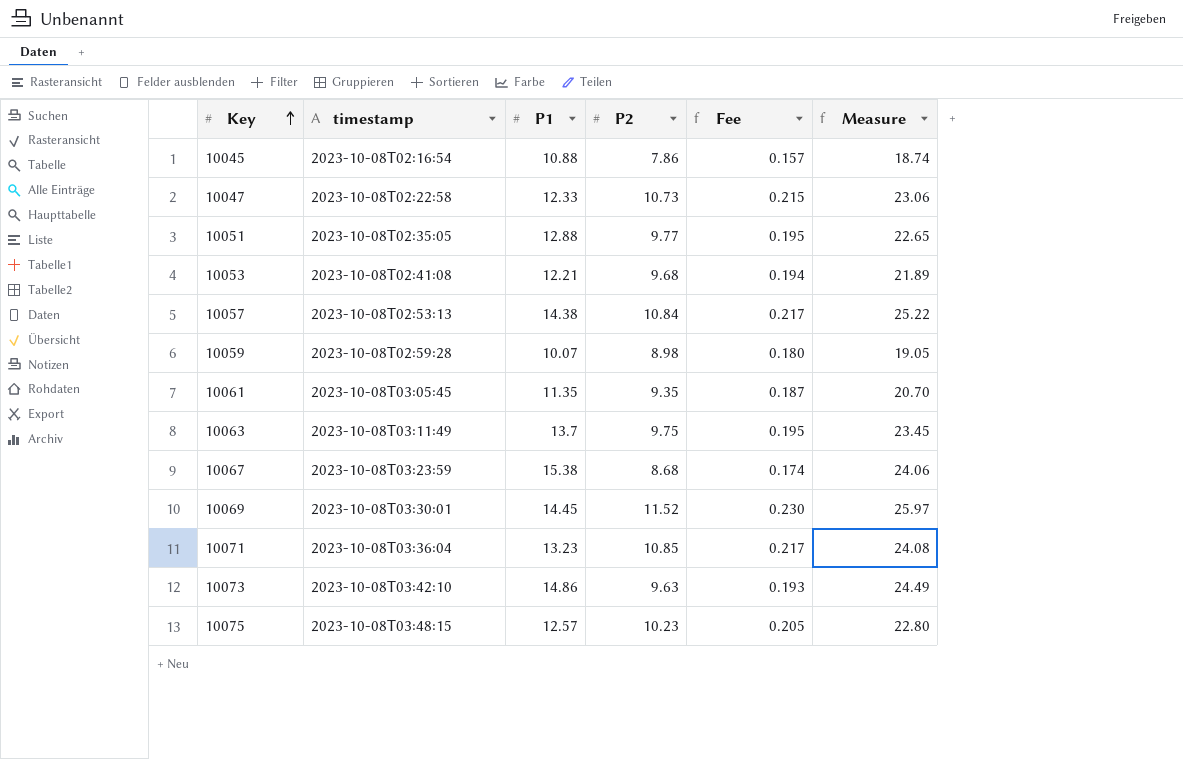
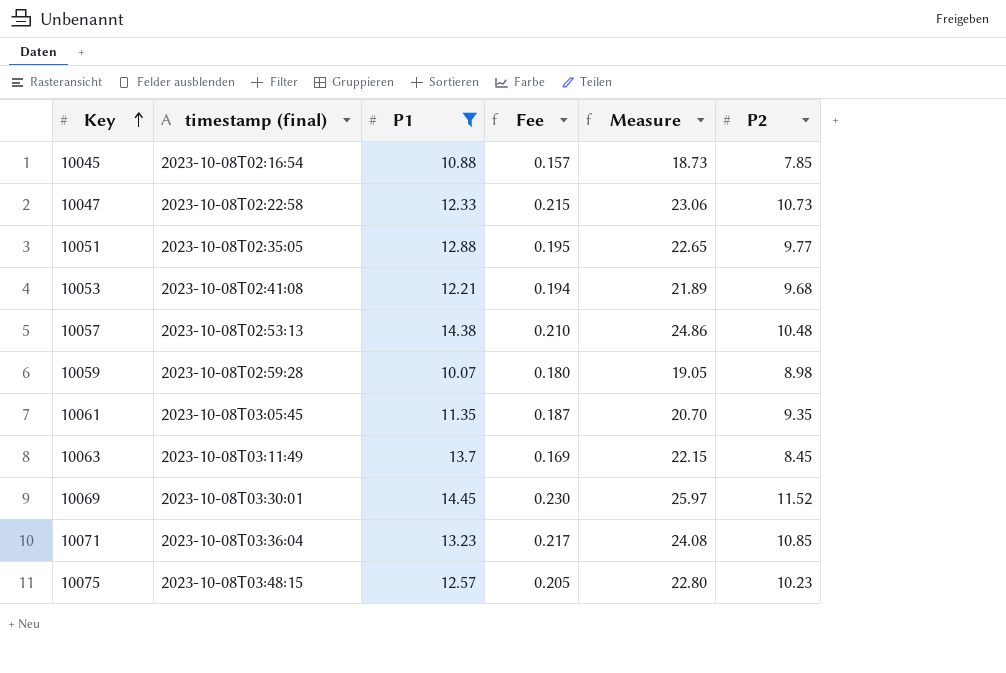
filter: none -> P1 <= 14.45
column name: timestamp -> timestamp (final)
column P2 | position: 4 -> 6
10045 | Measure: 18.74 -> 18.73
10045 | P2: 7.86 -> 7.85
10057 | Fee: 0.217 -> 0.210
10057 | Measure: 25.22 -> 24.86
10057 | P2: 10.84 -> 10.48
10063 | Fee: 0.195 -> 0.169
10063 | Measure: 23.45 -> 22.15
10063 | P2: 9.75 -> 8.45

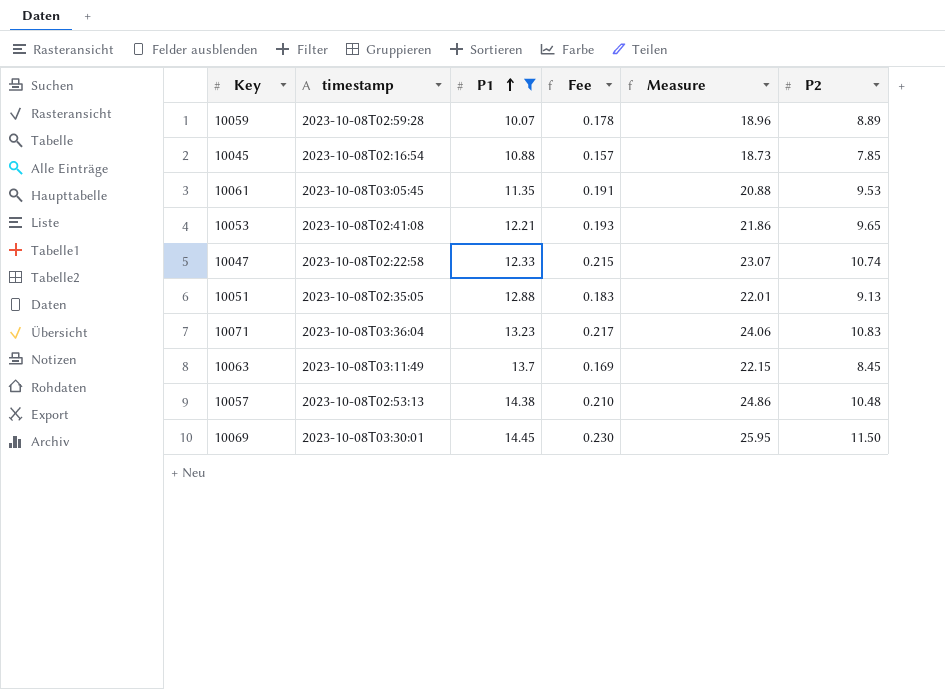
row order: Key ascending -> P1 ascending
column name: timestamp (final) -> timestamp
row 10075: 2023-10-08T03:48:15 | 12.57 | 0.205 | 22.80 | 10.23 -> none
10059 | Fee: 0.180 -> 0.178
10059 | Measure: 19.05 -> 18.96
10059 | P2: 8.98 -> 8.89
10061 | Fee: 0.187 -> 0.191
10061 | Measure: 20.70 -> 20.88
10061 | P2: 9.35 -> 9.53
10053 | Fee: 0.194 -> 0.193
10053 | Measure: 21.89 -> 21.86
10053 | P2: 9.68 -> 9.65
10047 | Measure: 23.06 -> 23.07
10047 | P2: 10.73 -> 10.74
10051 | Fee: 0.195 -> 0.183
10051 | Measure: 22.65 -> 22.01
10051 | P2: 9.77 -> 9.13
10071 | Measure: 24.08 -> 24.06
10071 | P2: 10.85 -> 10.83
10069 | Measure: 25.97 -> 25.95
10069 | P2: 11.52 -> 11.50

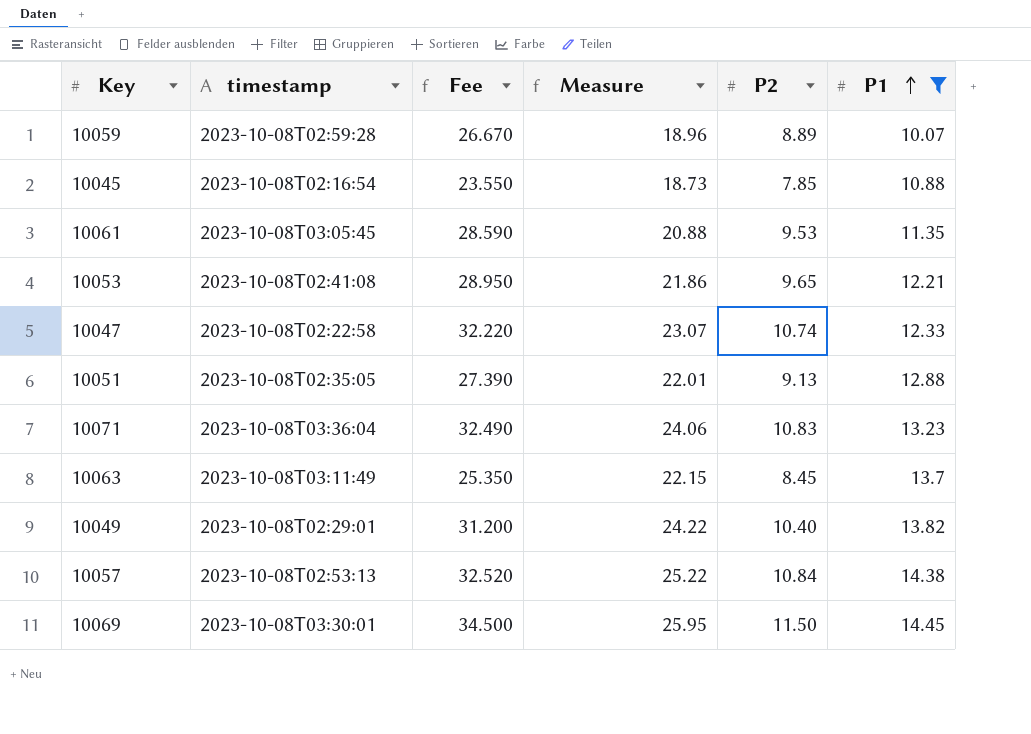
column Fee | formula: [P2] * 0.02 -> [P2] * 3
column P1 | position: 3 -> 6
row 10049: none -> 2023-10-08T02:29:01 | 31.200 | 24.22 | 10.40 | 13.82
10057 | Measure: 24.86 -> 25.22
10057 | P2: 10.48 -> 10.84

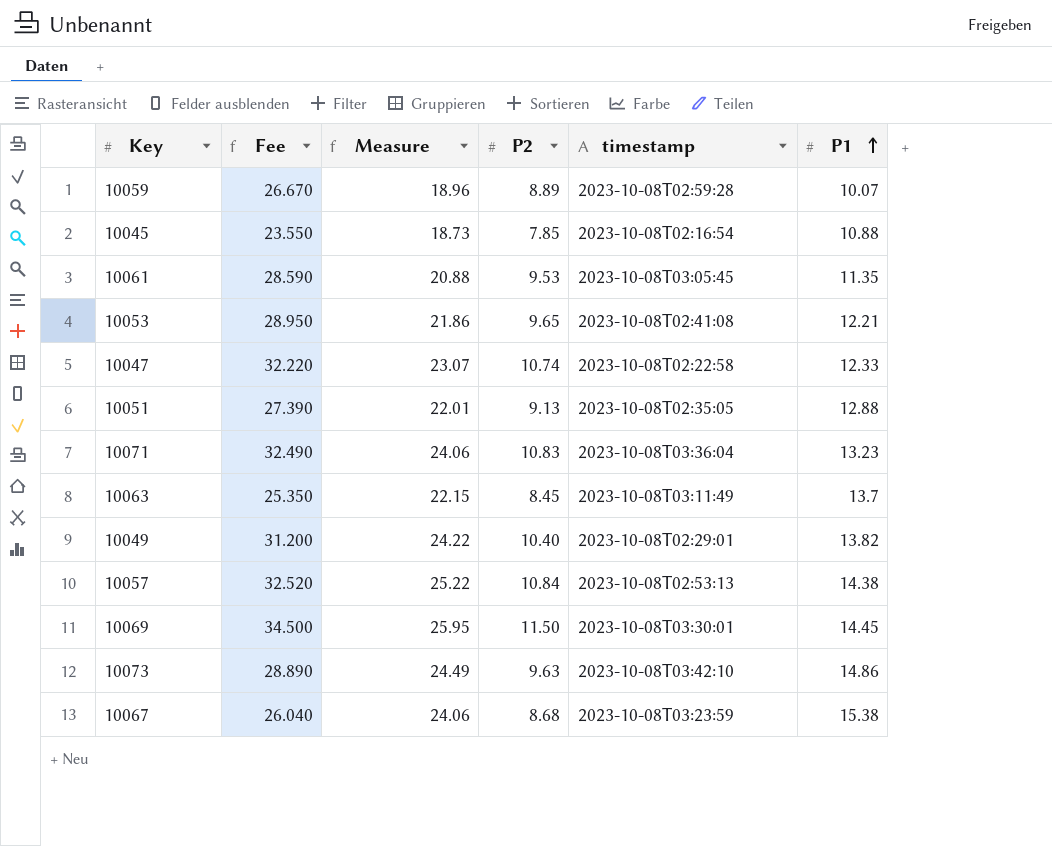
filter: P1 <= 14.45 -> none
column timestamp | position: 2 -> 5

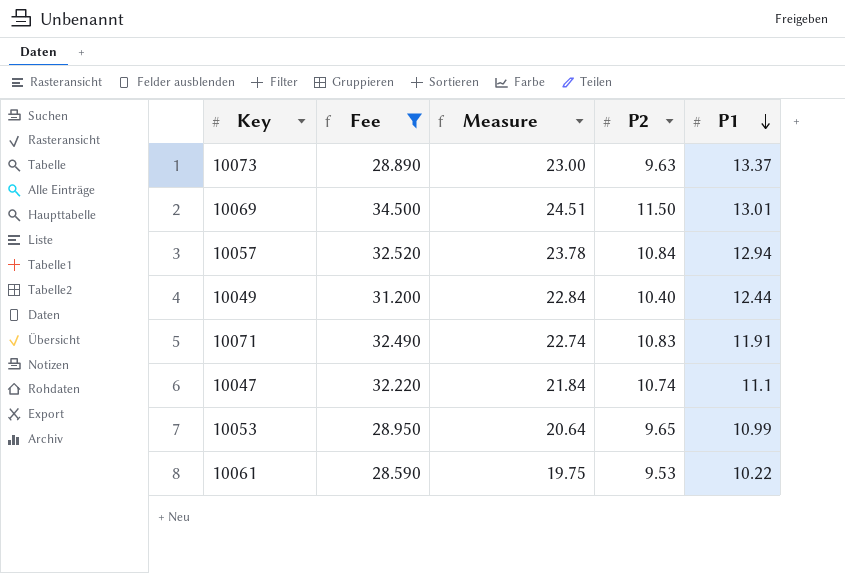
filter: none -> Fee >= 28.590
row order: P1 ascending -> P1 descending
column timestamp | position: 5 -> none
10073 | Measure: 24.49 -> 23.00
10073 | P1: 14.86 -> 13.37
10069 | Measure: 25.95 -> 24.51
10069 | P1: 14.45 -> 13.01
10057 | Measure: 25.22 -> 23.78
10057 | P1: 14.38 -> 12.94
10049 | Measure: 24.22 -> 22.84
10049 | P1: 13.82 -> 12.44
10071 | Measure: 24.06 -> 22.74
10071 | P1: 13.23 -> 11.91
10047 | Measure: 23.07 -> 21.84
10047 | P1: 12.33 -> 11.1
10053 | Measure: 21.86 -> 20.64
10053 | P1: 12.21 -> 10.99
10061 | Measure: 20.88 -> 19.75
10061 | P1: 11.35 -> 10.22

